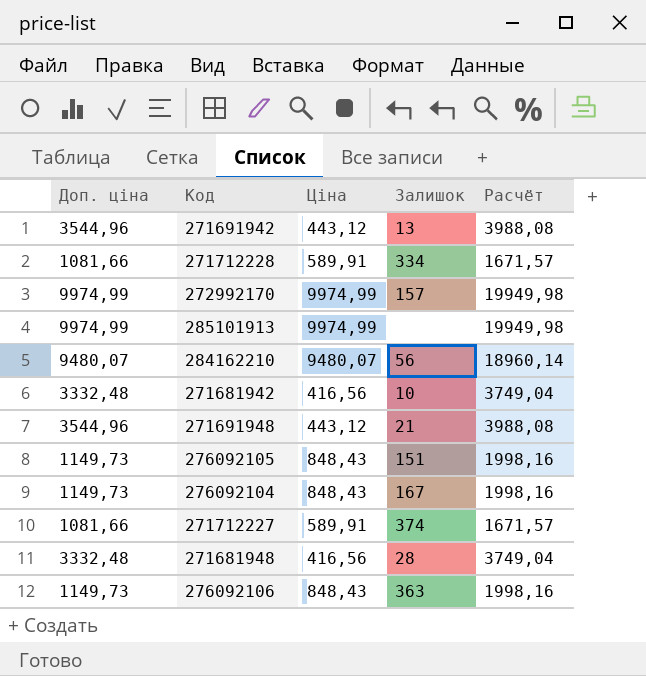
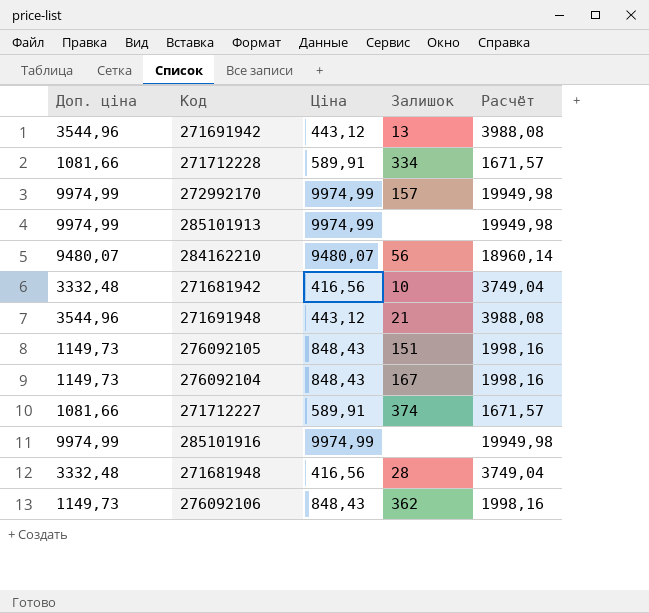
row 285101916: none -> 9974,99 | 9974,99 | none | 19949,98
276092106 | Залишок: 363 -> 362

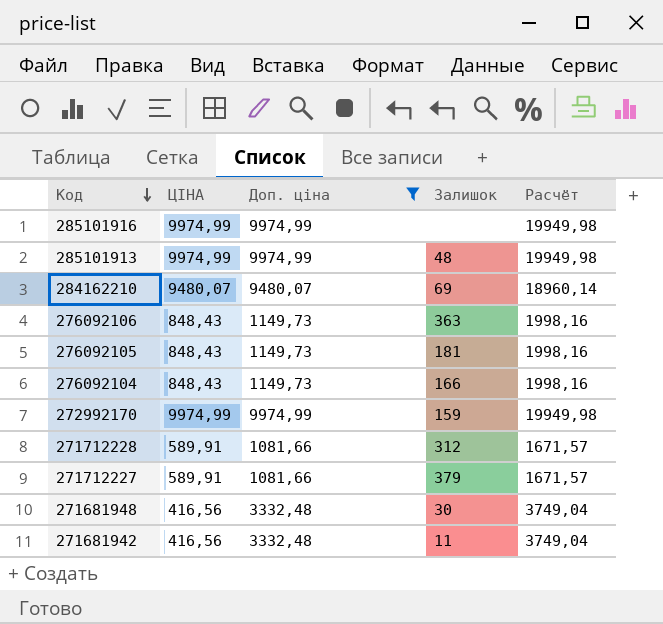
filter: none -> Доп. ціна != 3544,96
row order: none -> Код descending
column name: Ціна -> ЦІНА
column Доп. ціна | position: 1 -> 3
285101913 | Залишок: none -> 48
284162210 | Залишок: 56 -> 69
276092106 | Залишок: 362 -> 363
276092105 | Залишок: 151 -> 181
276092104 | Залишок: 167 -> 166
272992170 | Залишок: 157 -> 159
271712228 | Залишок: 334 -> 312
271712227 | Залишок: 374 -> 379
271681948 | Залишок: 28 -> 30
271681942 | Залишок: 10 -> 11

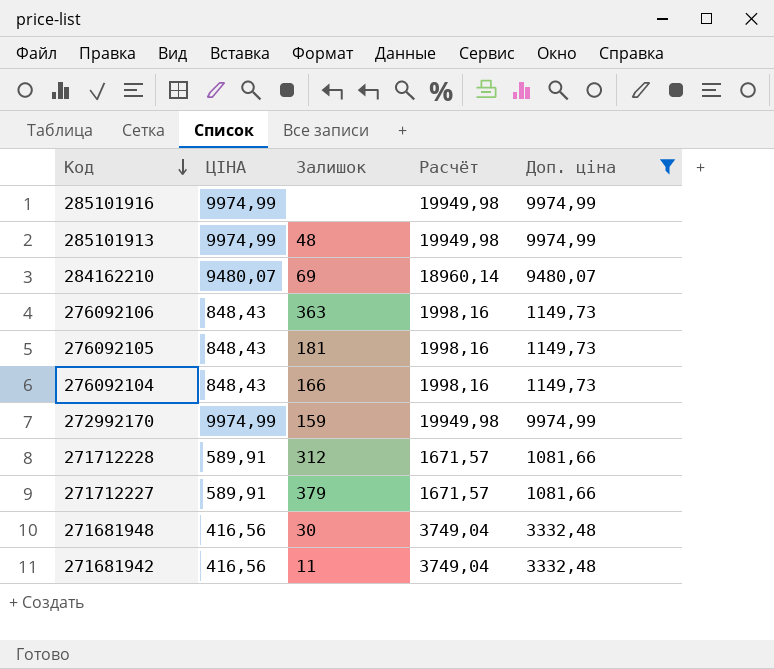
column Доп. ціна | position: 3 -> 5

